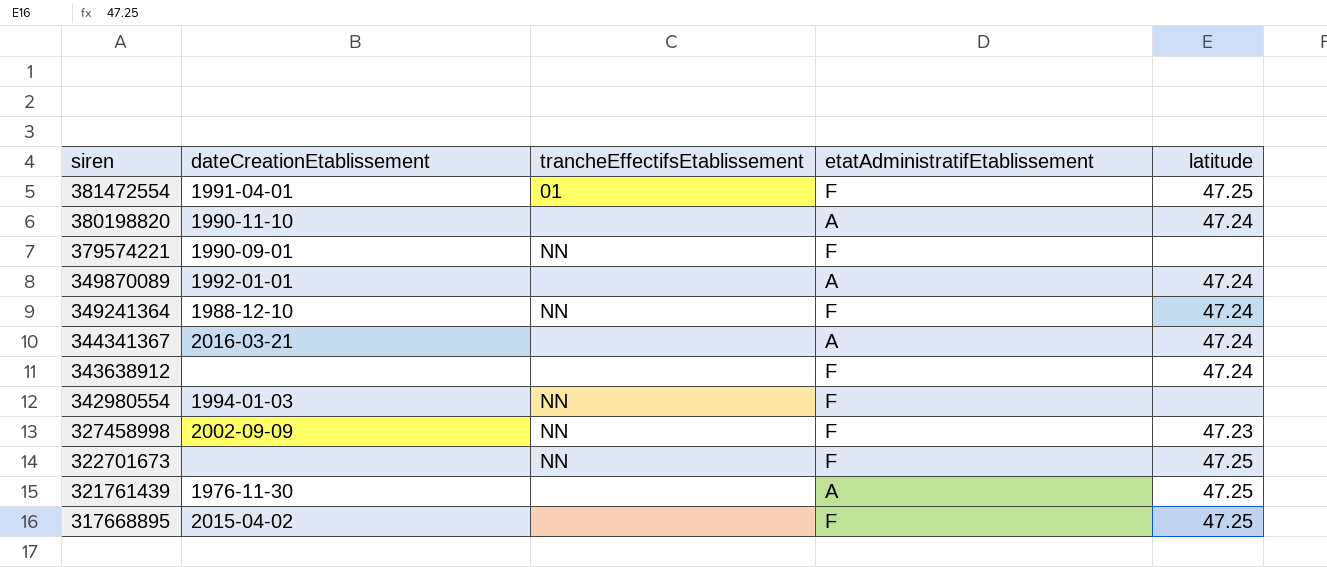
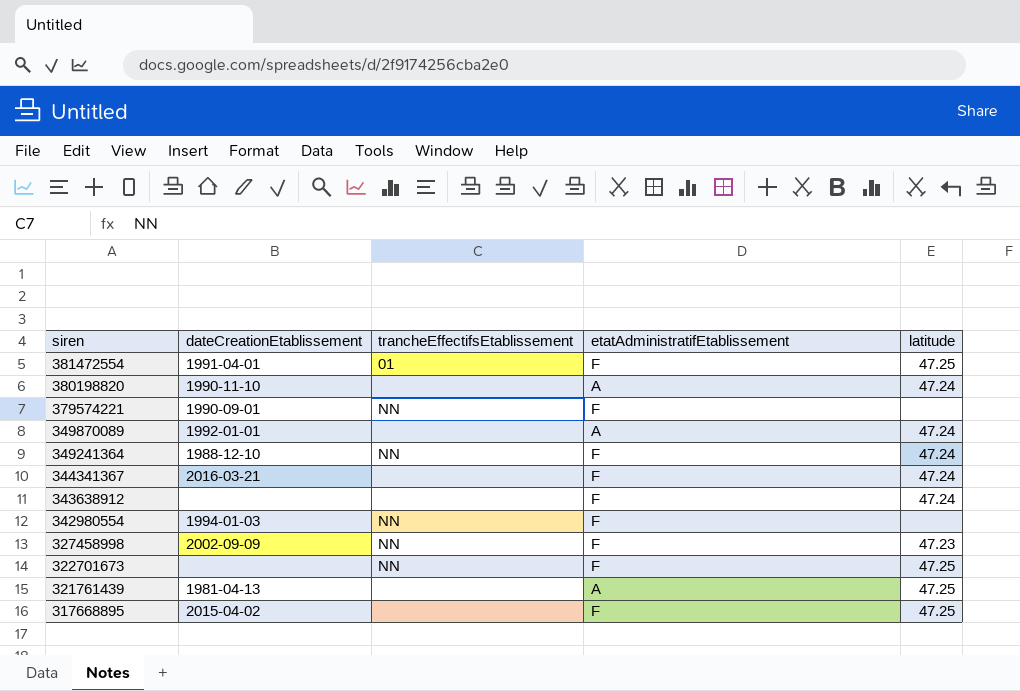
344341367 | etatAdministratifEtablissement: A -> F
321761439 | dateCreationEtablissement: 1976-11-30 -> 1981-04-13

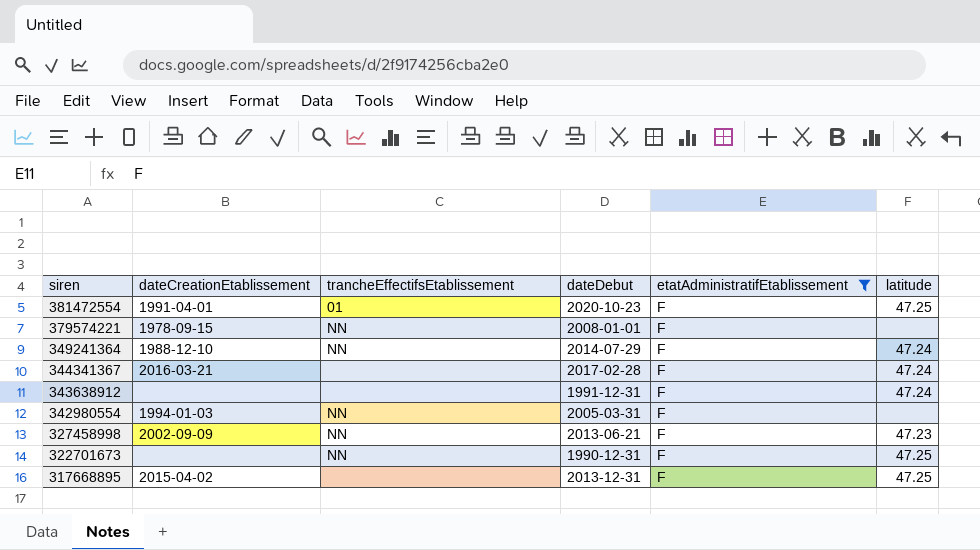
filter: none -> etatAdministratifEtablissement = F
column dateDebut | position: none -> 4
379574221 | dateCreationEtablissement: 1990-09-01 -> 1978-09-15

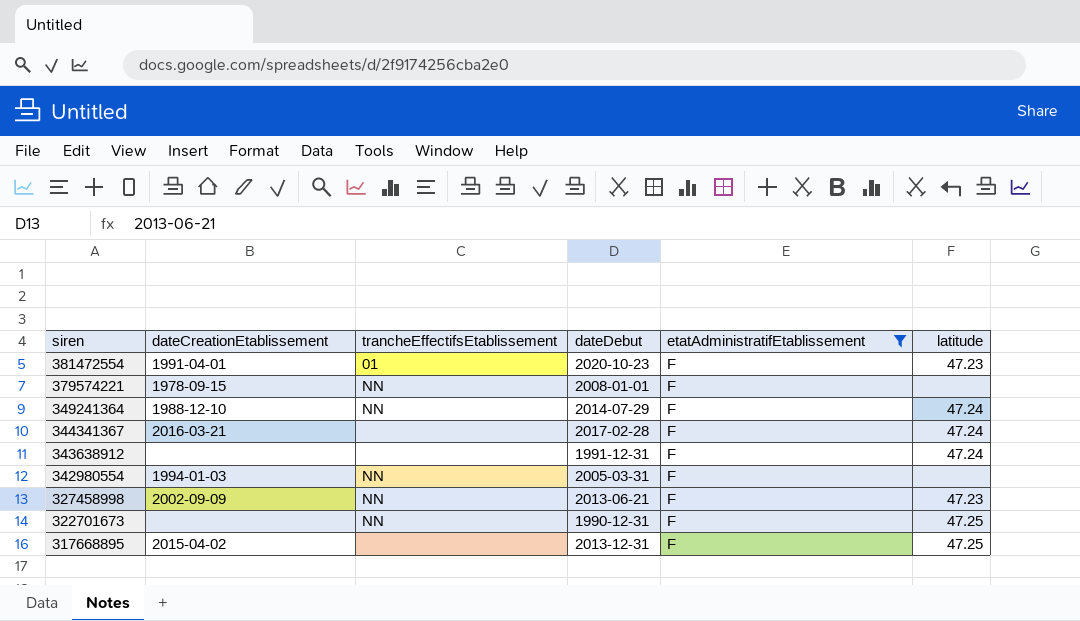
381472554 | latitude: 47.25 -> 47.23

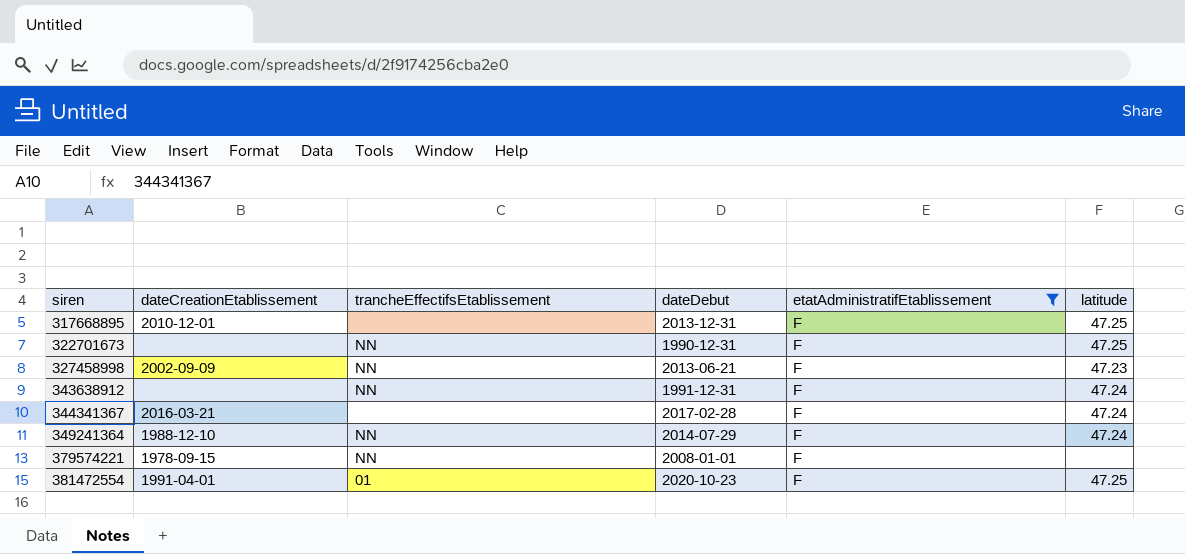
row order: siren descending -> siren ascending
row 342980554: 1994-01-03 | NN | 2005-03-31 | F | none -> none
317668895 | dateCreationEtablissement: 2015-04-02 -> 2010-12-01
343638912 | trancheEffectifsEtablissement: none -> NN
381472554 | latitude: 47.23 -> 47.25

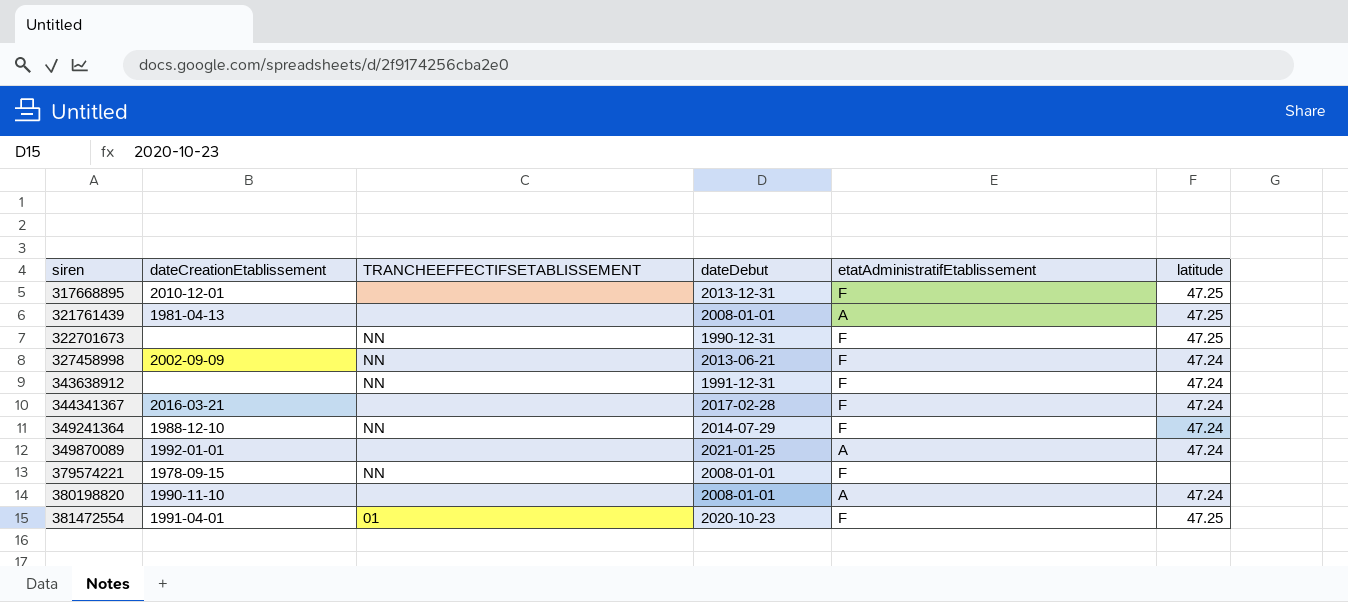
filter: etatAdministratifEtablissement = F -> none
column name: trancheEffectifsEtablissement -> TRANCHEEFFECTIFSETABLISSEMENT
327458998 | latitude: 47.23 -> 47.24

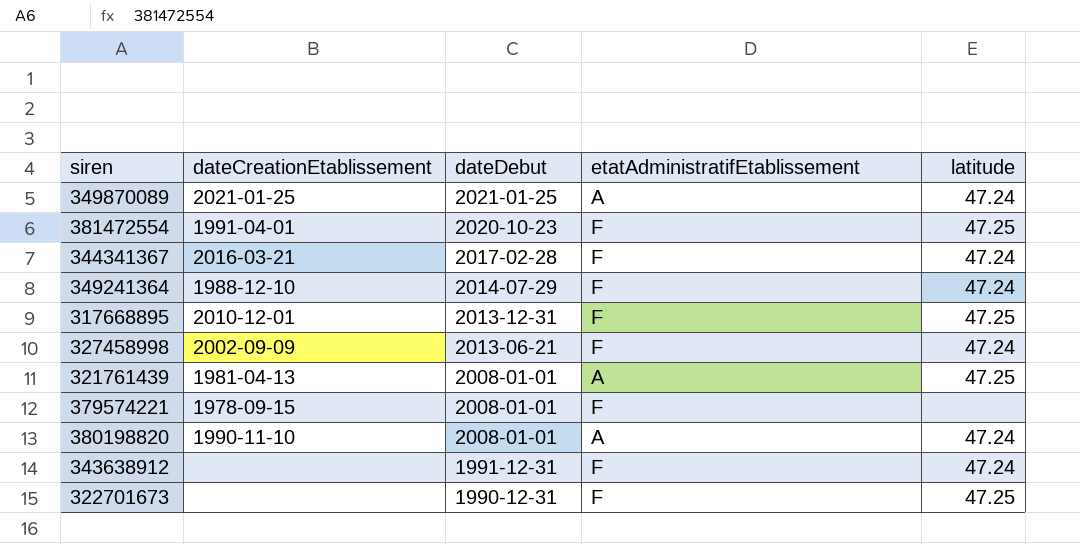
row order: siren ascending -> dateDebut descending
column TRANCHEEFFECTIFSETABLISSEMENT | position: 3 -> none
349870089 | dateCreationEtablissement: 1992-01-01 -> 2021-01-25

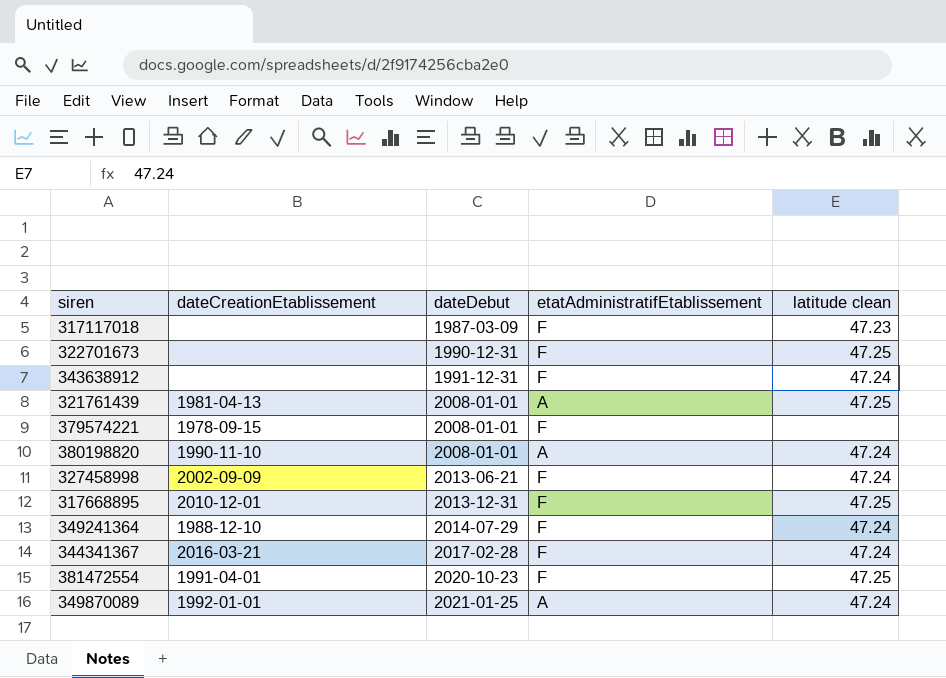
row order: dateDebut descending -> dateDebut ascending
column name: latitude -> latitude clean
row 317117018: none -> none | 1987-03-09 | F | 47.23
349870089 | dateCreationEtablissement: 2021-01-25 -> 1992-01-01

